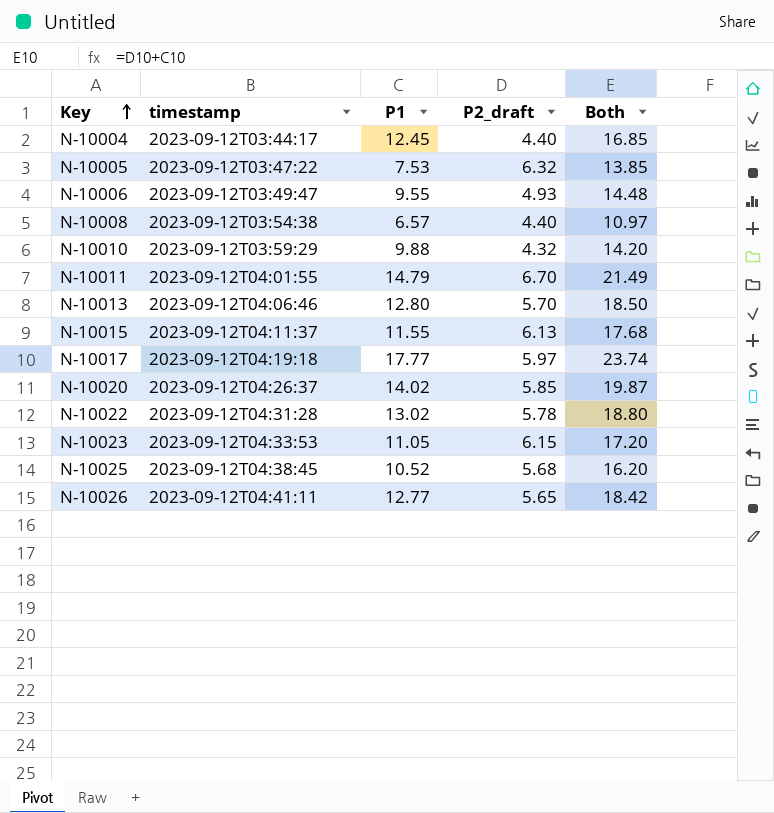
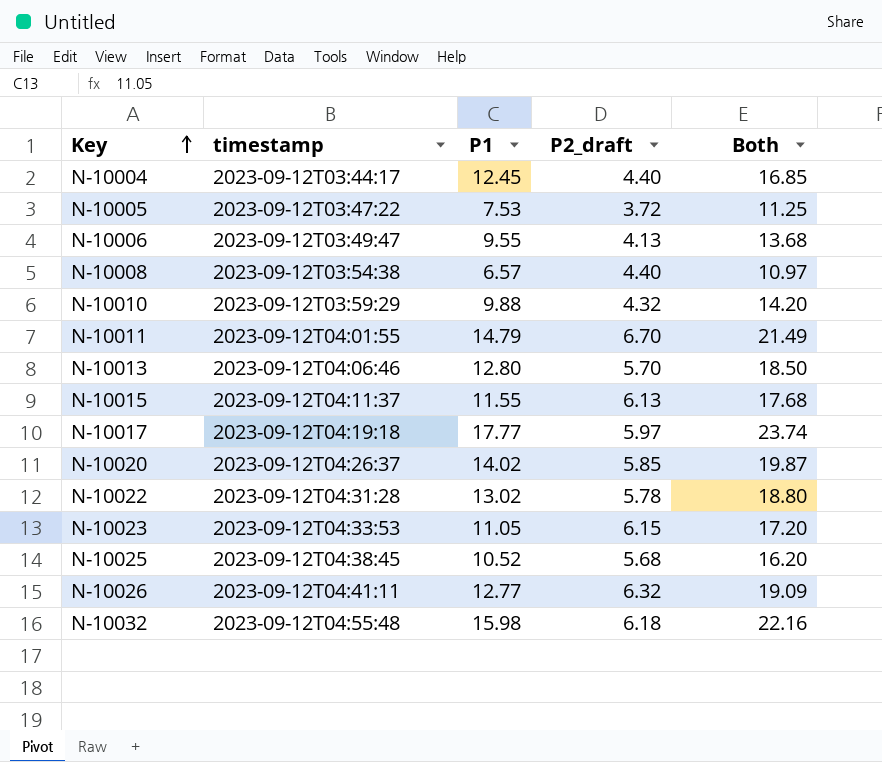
N-10005 | P2_draft: 6.32 -> 3.72
N-10005 | Both: 13.85 -> 11.25
N-10006 | P2_draft: 4.93 -> 4.13
N-10006 | Both: 14.48 -> 13.68
N-10026 | P2_draft: 5.65 -> 6.32
N-10026 | Both: 18.42 -> 19.09
row N-10032: none -> 2023-09-12T04:55:48 | 15.98 | 6.18 | 22.16

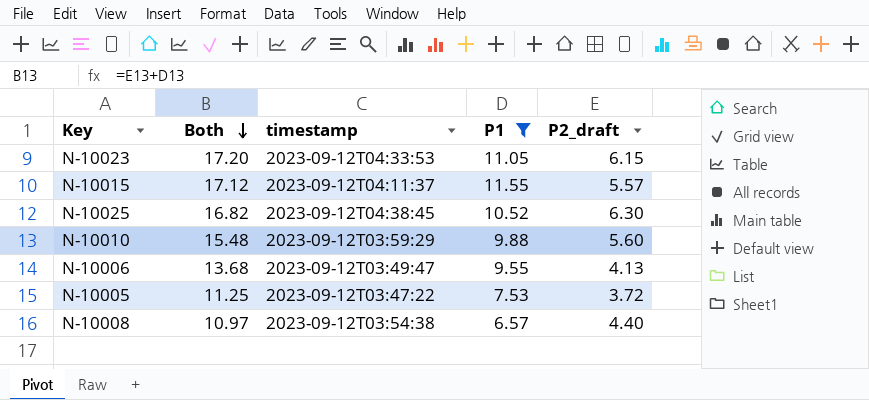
filter: none -> P1 <= 11.55
row order: Key ascending -> Both descending
column Both | position: 5 -> 2
N-10015 | Both: 17.68 -> 17.12
N-10015 | P2_draft: 6.13 -> 5.57
N-10025 | Both: 16.20 -> 16.82
N-10025 | P2_draft: 5.68 -> 6.30
N-10010 | Both: 14.20 -> 15.48
N-10010 | P2_draft: 4.32 -> 5.60

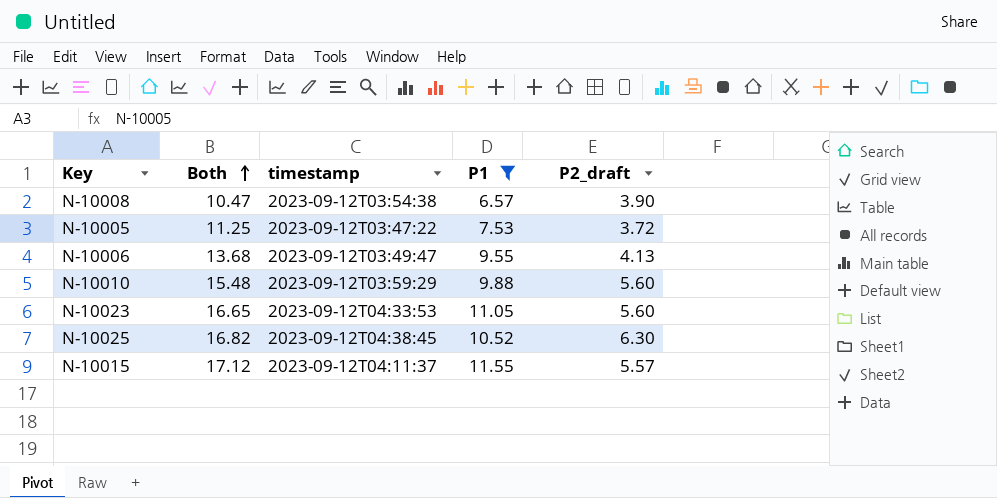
row order: Both descending -> Both ascending
N-10008 | Both: 10.97 -> 10.47
N-10008 | P2_draft: 4.40 -> 3.90
N-10023 | Both: 17.20 -> 16.65
N-10023 | P2_draft: 6.15 -> 5.60

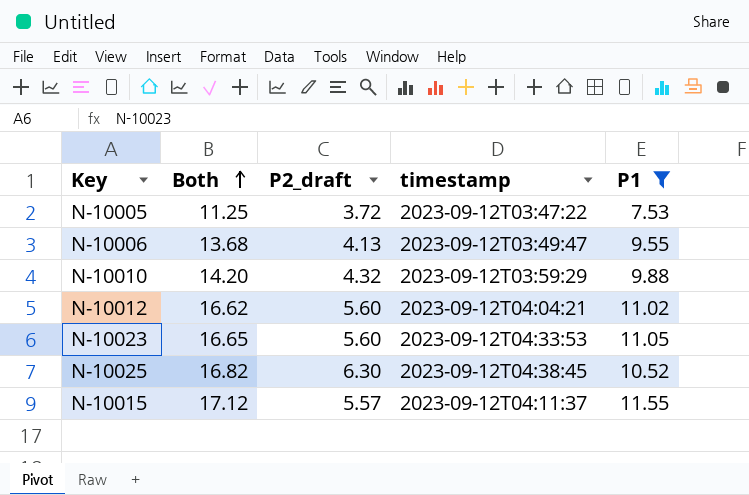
column P2_draft | position: 5 -> 3
row N-10008: 10.47 | 2023-09-12T03:54:38 | 6.57 | 3.90 -> none
N-10010 | Both: 15.48 -> 14.20
N-10010 | P2_draft: 5.60 -> 4.32
row N-10012: none -> 16.62 | 5.60 | 2023-09-12T04:04:21 | 11.02

